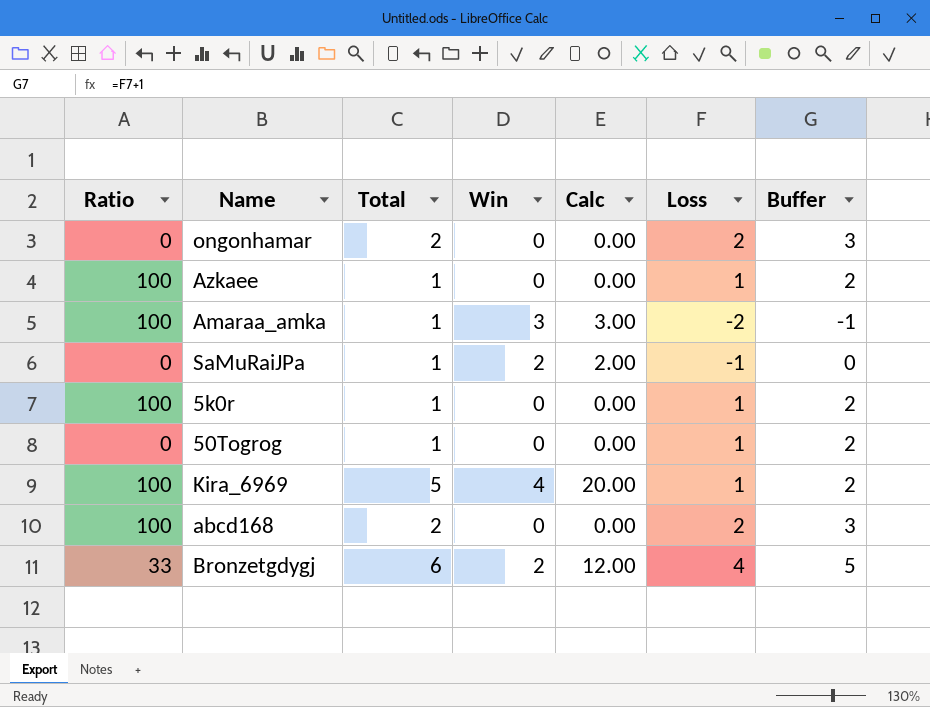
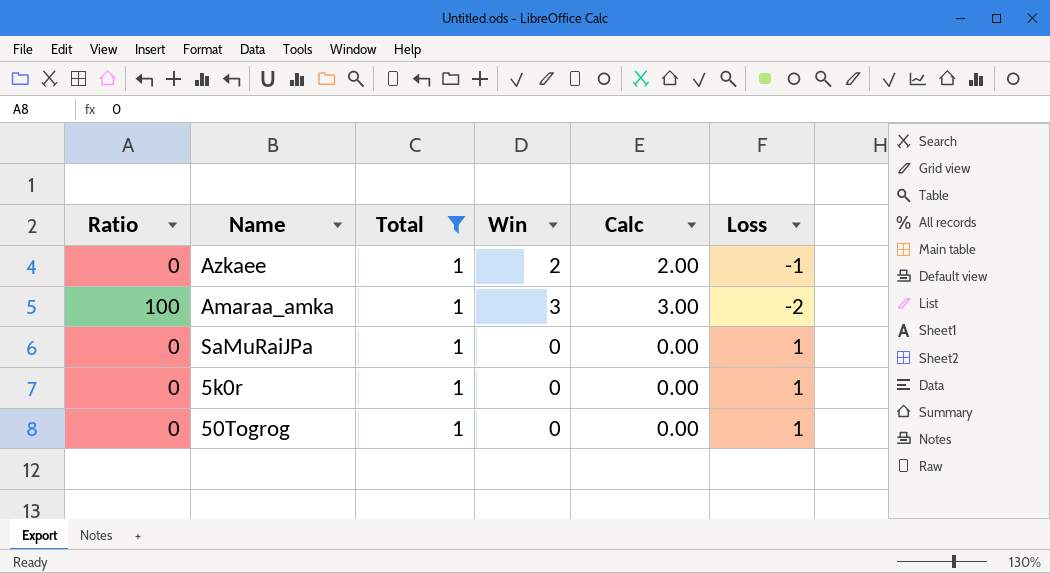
filter: none -> Total = 1
column Buffer | formula: [Loss] + 1 -> none
Azkaee | Ratio: 100 -> 0
Azkaee | Win: 0 -> 2
Azkaee | Calc: 0.00 -> 2.00
Azkaee | Loss: 1 -> -1
SaMuRaiJPa | Win: 2 -> 0
SaMuRaiJPa | Calc: 2.00 -> 0.00
SaMuRaiJPa | Loss: -1 -> 1
5k0r | Ratio: 100 -> 0

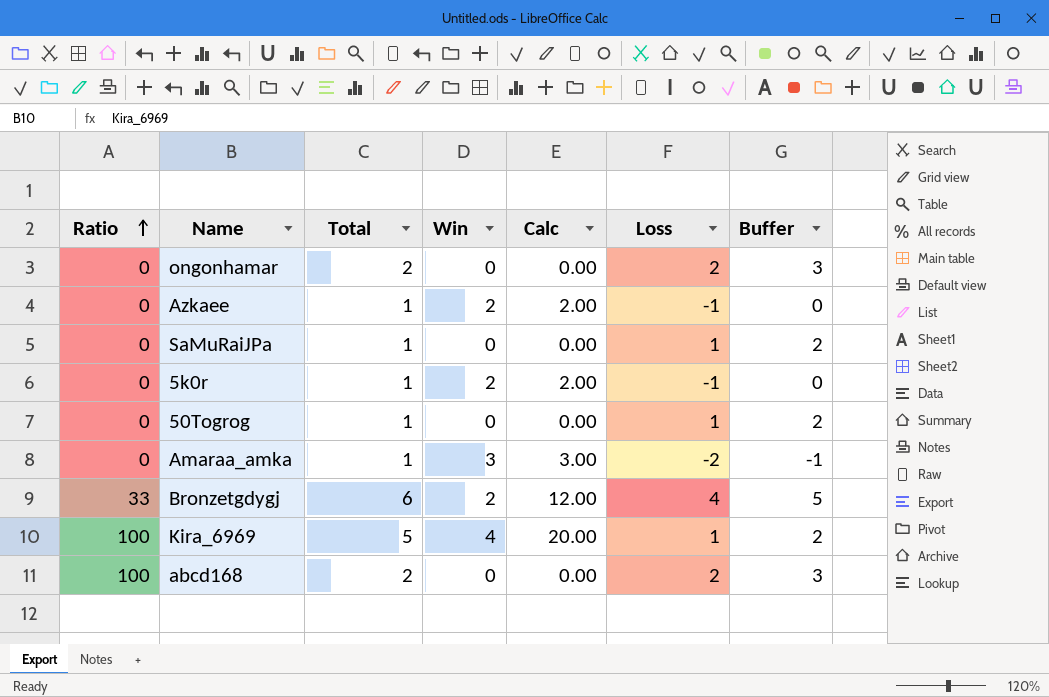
filter: Total = 1 -> none
row order: none -> Ratio ascending
column Buffer | formula: none -> [Loss] + 1
5k0r | Win: 0 -> 2
5k0r | Calc: 0.00 -> 2.00
5k0r | Loss: 1 -> -1
Amaraa_amka | Ratio: 100 -> 0

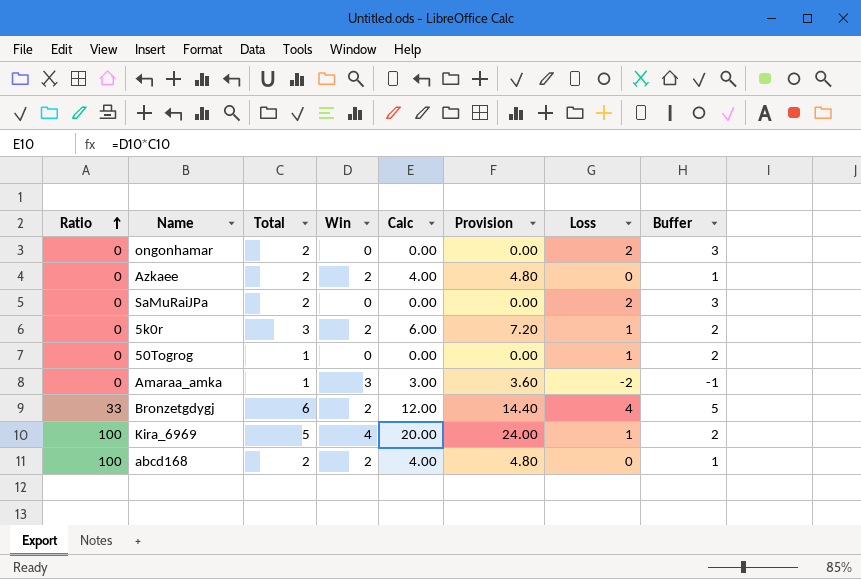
column Provision | formula: none -> [Calc] * 1.2
Azkaee | Total: 1 -> 2
Azkaee | Calc: 2.00 -> 4.00
Azkaee | Loss: -1 -> 0
Azkaee | Buffer: 0 -> 1
SaMuRaiJPa | Total: 1 -> 2
SaMuRaiJPa | Loss: 1 -> 2
SaMuRaiJPa | Buffer: 2 -> 3
5k0r | Total: 1 -> 3
5k0r | Calc: 2.00 -> 6.00
5k0r | Loss: -1 -> 1
5k0r | Buffer: 0 -> 2
abcd168 | Win: 0 -> 2
abcd168 | Calc: 0.00 -> 4.00
abcd168 | Loss: 2 -> 0
abcd168 | Buffer: 3 -> 1

